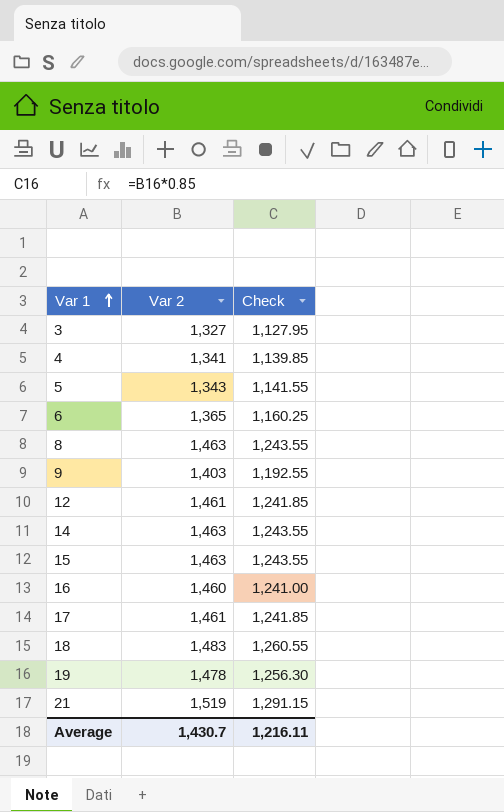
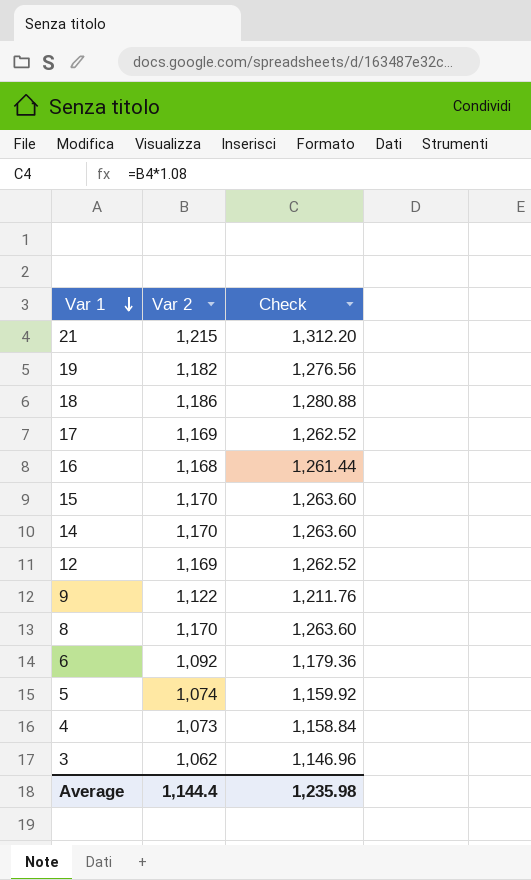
row order: Var 1 ascending -> Var 1 descending
column Check | formula: [Var 2] * 0.85 -> [Var 2] * 1.08
21 | Var 2: 1,519 -> 1,215
19 | Var 2: 1,478 -> 1,182
18 | Var 2: 1,483 -> 1,186
17 | Var 2: 1,461 -> 1,169
16 | Var 2: 1,460 -> 1,168
15 | Var 2: 1,463 -> 1,170
14 | Var 2: 1,463 -> 1,170
12 | Var 2: 1,461 -> 1,169
9 | Var 2: 1,403 -> 1,122
8 | Var 2: 1,463 -> 1,170
6 | Var 2: 1,365 -> 1,092
5 | Var 2: 1,343 -> 1,074
4 | Var 2: 1,341 -> 1,073
3 | Var 2: 1,327 -> 1,062
Average | Var 2: 1,430.7 -> 1,144.4
Average | Check: 1,216.11 -> 1,235.98

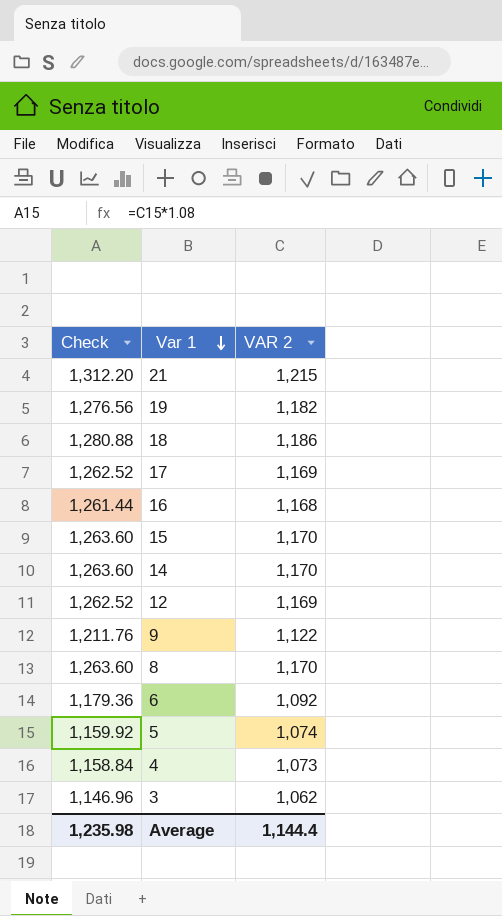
column Check | position: 3 -> 1
column name: Var 2 -> VAR 2

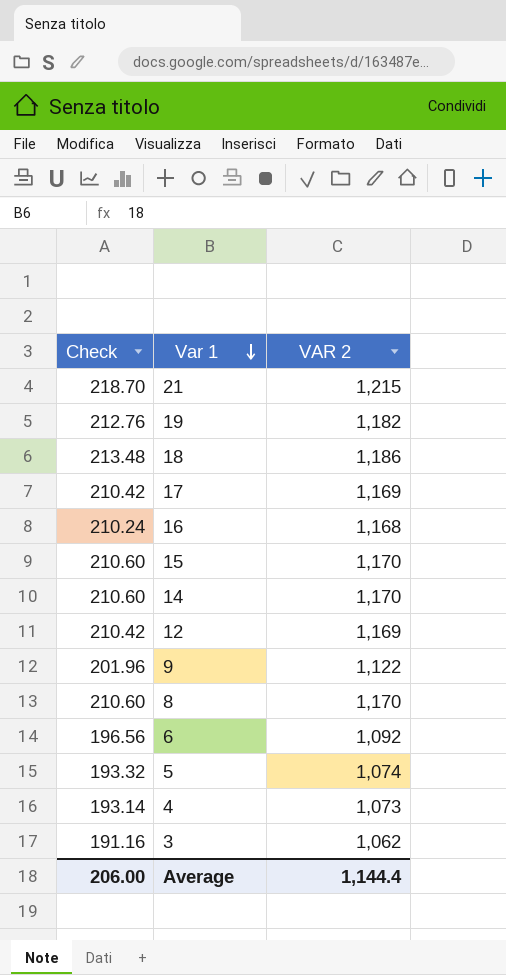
column Check | formula: [VAR 2] * 1.08 -> [VAR 2] * 0.18
Average | Check: 1,235.98 -> 206.00

